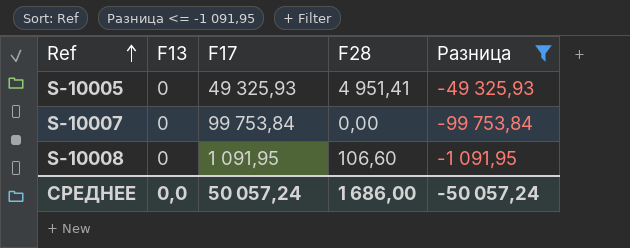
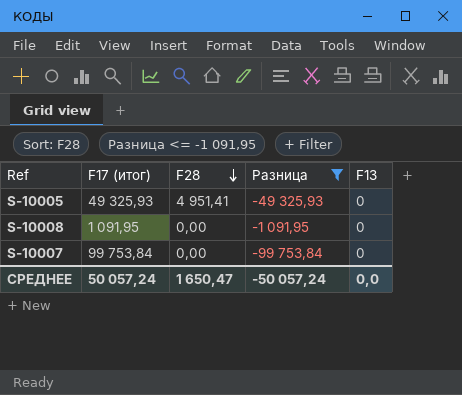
row order: Ref ascending -> F28 descending
column name: F17 -> F17 (итог)
column F13 | position: 2 -> 5
S-10008 | F28: 106,60 -> 0,00
СРЕДНЕЕ | F28: 1 686,00 -> 1 650,47

